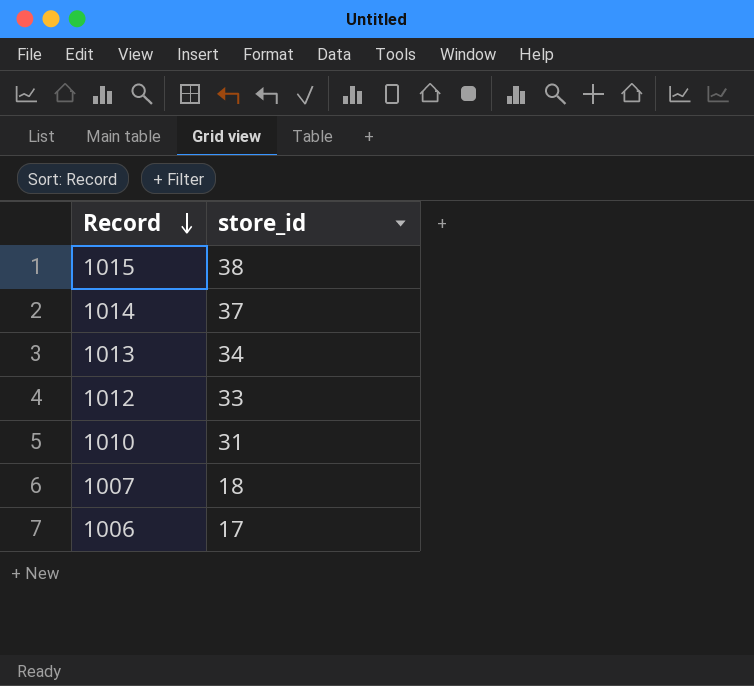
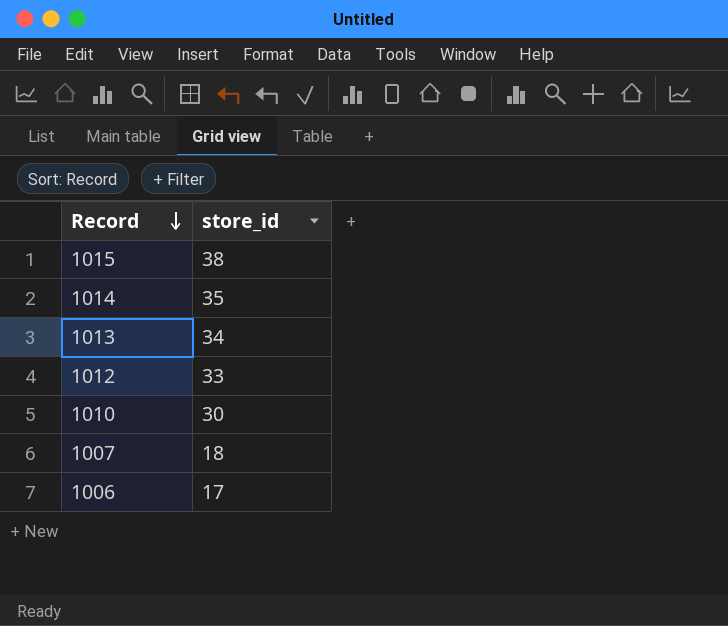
1014 | store_id: 37 -> 35
1010 | store_id: 31 -> 30

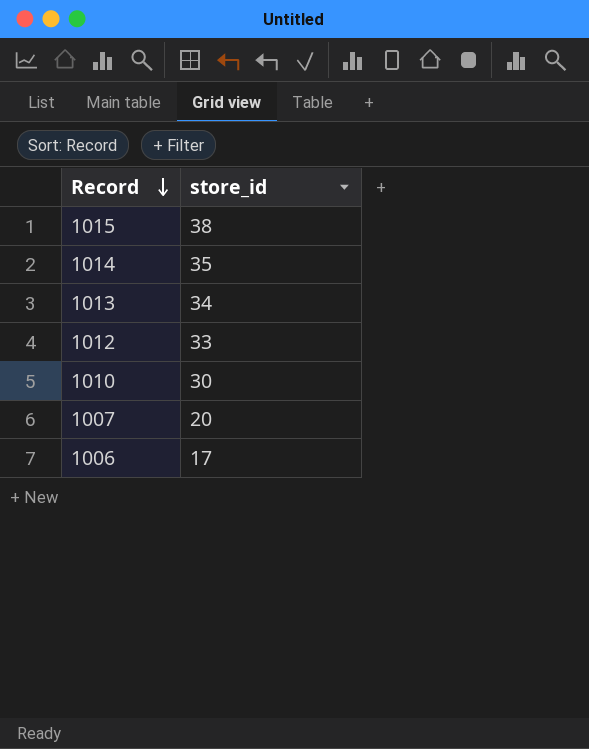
1007 | store_id: 18 -> 20

